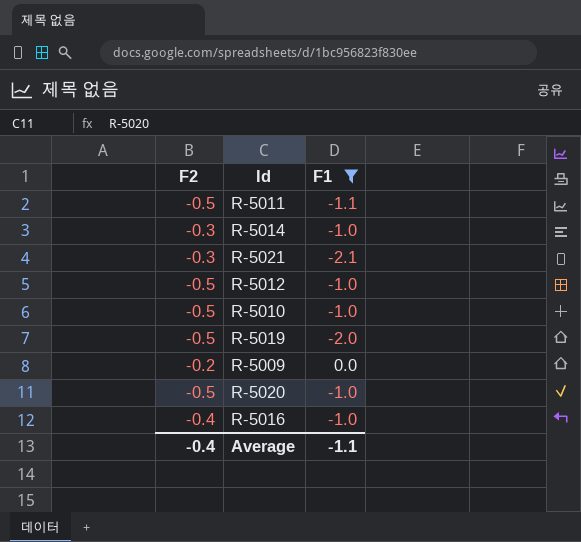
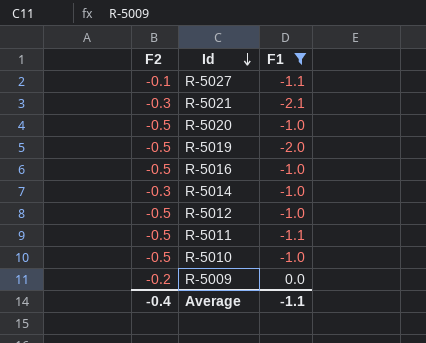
row order: none -> Id descending
row R-5027: none -> -0.1 | -1.1
R-5016 | F2: -0.4 -> -0.5

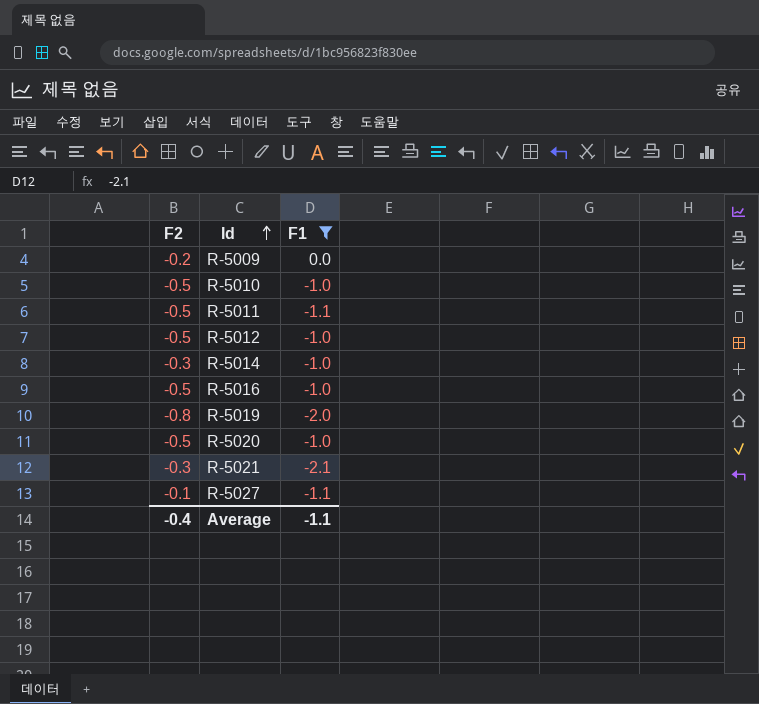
row order: Id descending -> Id ascending
R-5019 | F2: -0.5 -> -0.8

